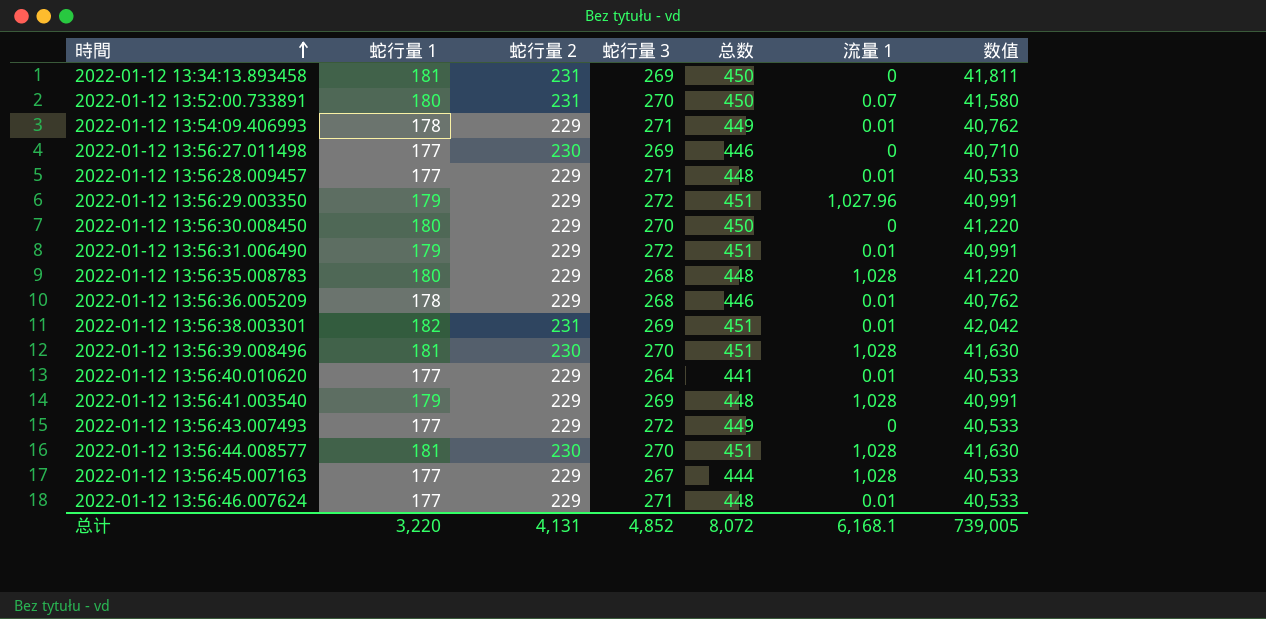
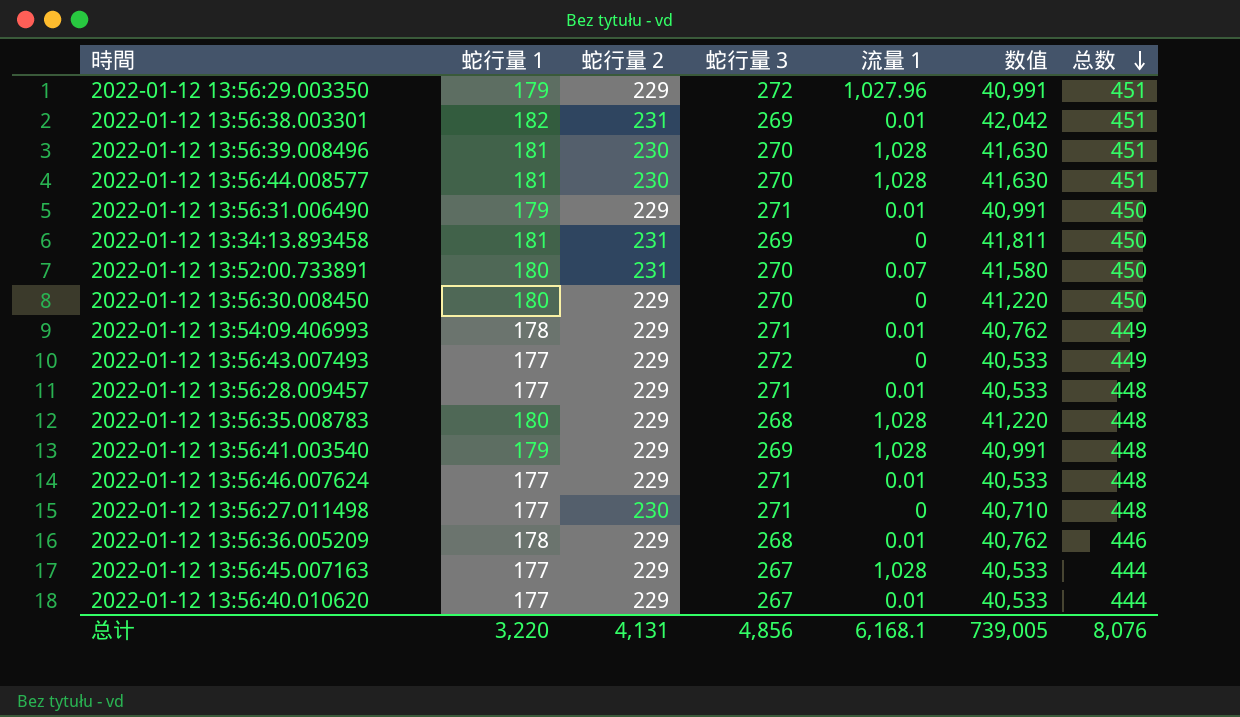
row order: 時間 ascending -> 总数 descending
column 总数 | position: 5 -> 7
2022-01-12 13:56:31.006490 | 蛇行量３: 272 -> 271
2022-01-12 13:56:31.006490 | 总数: 451 -> 450
2022-01-12 13:56:27.011498 | 蛇行量３: 269 -> 271
2022-01-12 13:56:27.011498 | 总数: 446 -> 448
2022-01-12 13:56:40.010620 | 蛇行量３: 264 -> 267
2022-01-12 13:56:40.010620 | 总数: 441 -> 444
总计 | 蛇行量３: 4,852 -> 4,856
总计 | 总数: 8,072 -> 8,076

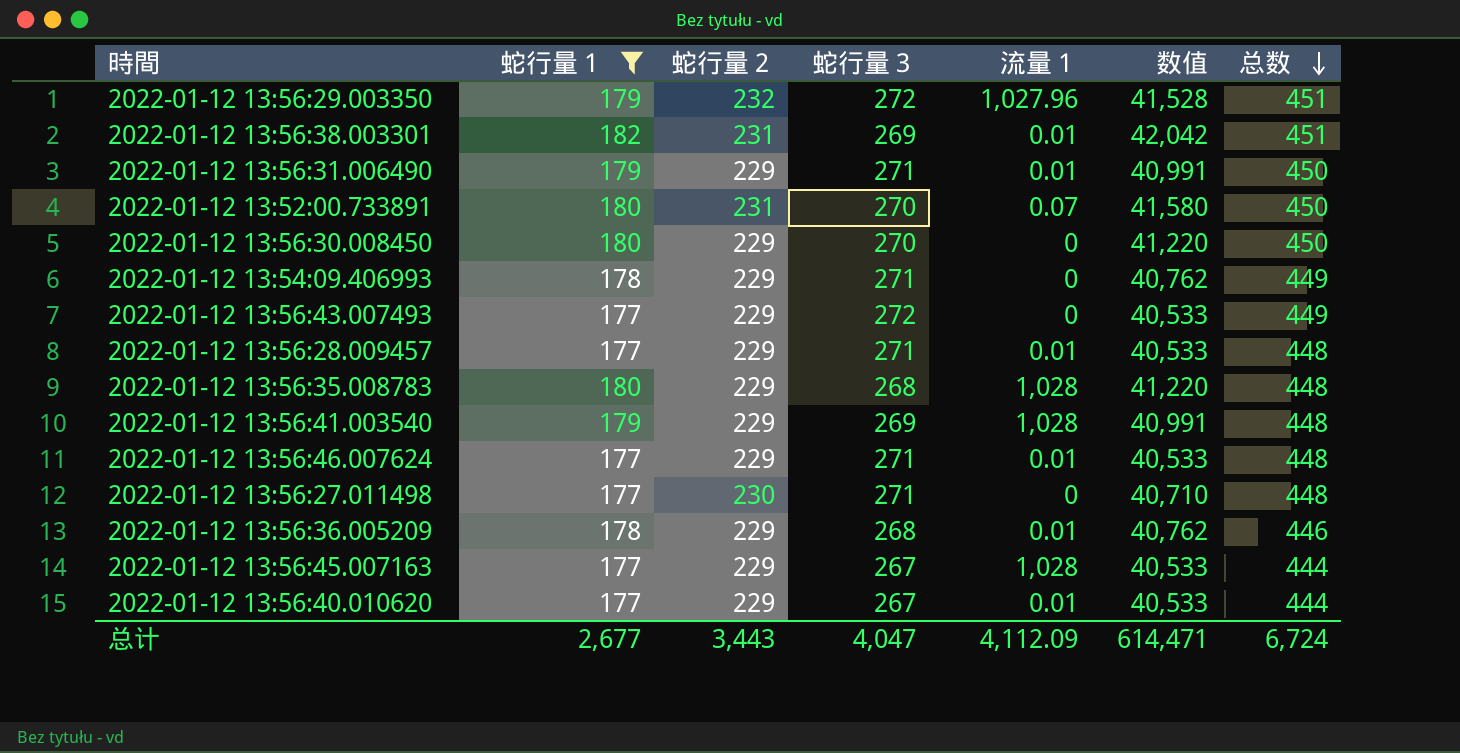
filter: none -> 蛇行量１ != 181
2022-01-12 13:56:29.003350 | 蛇行量２: 229 -> 232
2022-01-12 13:56:29.003350 | 数值: 40,991 -> 41,528
2022-01-12 13:54:09.406993 | 流量１: 0.01 -> 0
总计 | 蛇行量１: 3,220 -> 2,677
总计 | 蛇行量２: 4,131 -> 3,443
总计 | 蛇行量３: 4,856 -> 4,047
总计 | 流量１: 6,168.1 -> 4,112.09
总计 | 数值: 739,005 -> 614,471
总计 | 总数: 8,076 -> 6,724

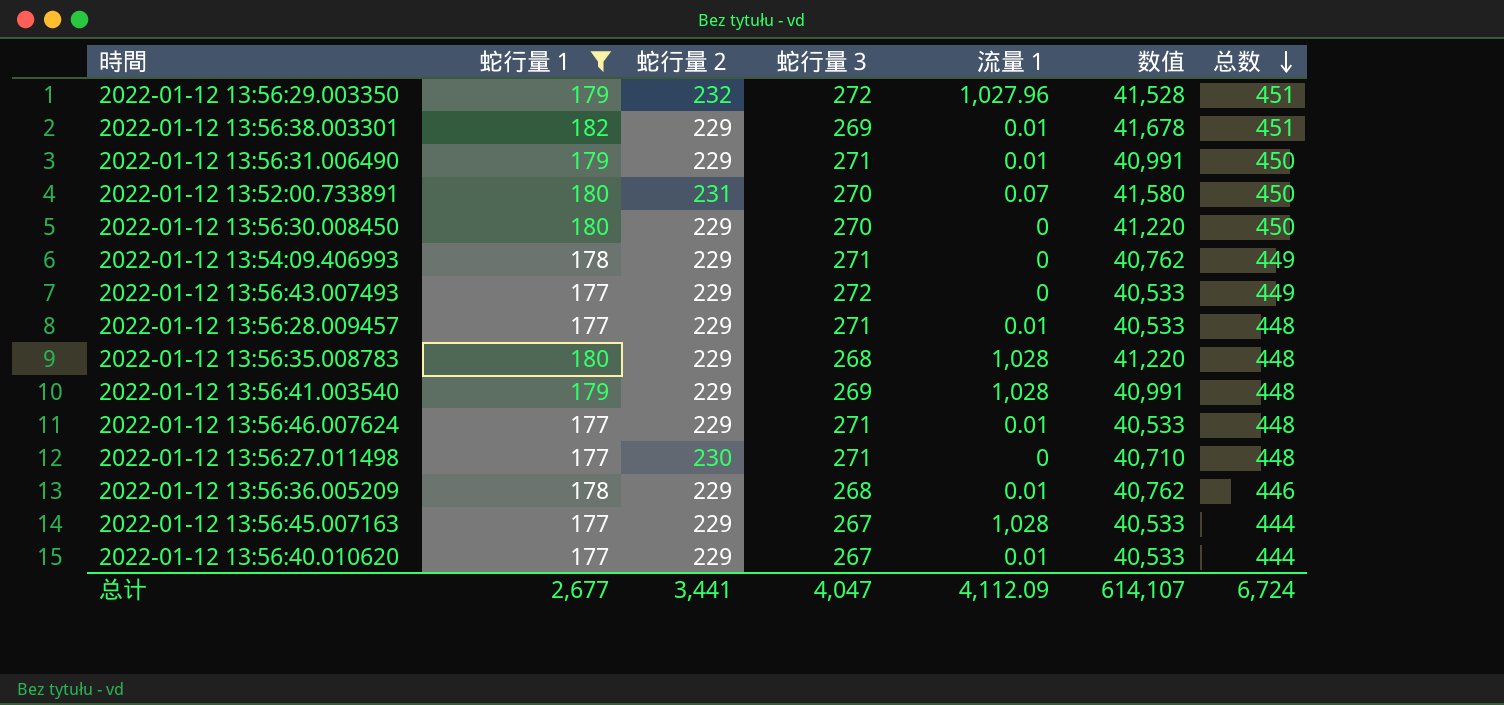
2022-01-12 13:56:38.003301 | 蛇行量２: 231 -> 229
2022-01-12 13:56:38.003301 | 数值: 42,042 -> 41,678
总计 | 蛇行量２: 3,443 -> 3,441
总计 | 数值: 614,471 -> 614,107

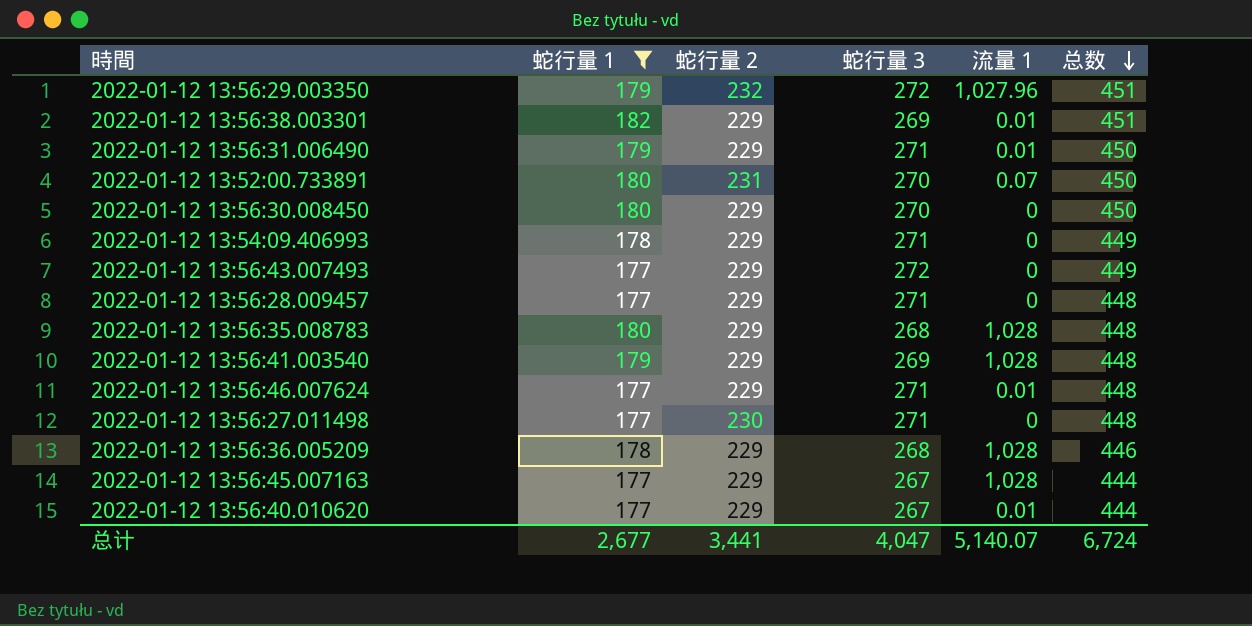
column 数值 | formula: [蛇行量１] * [蛇行量２] -> none
2022-01-12 13:56:28.009457 | 流量１: 0.01 -> 0
2022-01-12 13:56:36.005209 | 流量１: 0.01 -> 1,028
总计 | 流量１: 4,112.09 -> 5,140.07

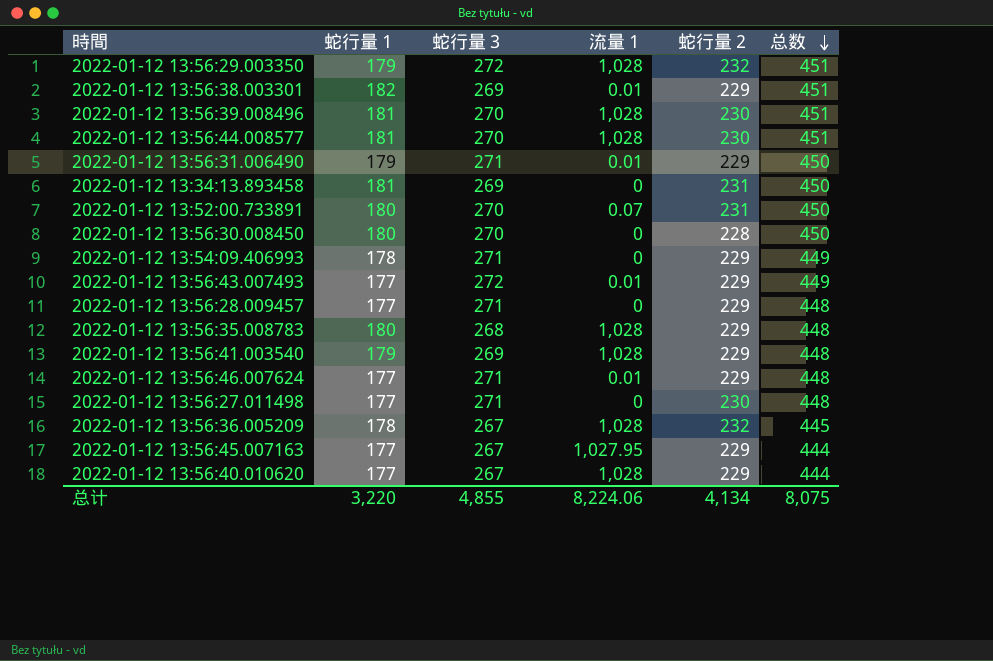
filter: 蛇行量１ != 181 -> none
column 蛇行量２ | position: 3 -> 5
2022-01-12 13:56:29.003350 | 流量１: 1,027.96 -> 1,028
2022-01-12 13:56:30.008450 | 蛇行量２: 229 -> 228
2022-01-12 13:56:43.007493 | 流量１: 0 -> 0.01
2022-01-12 13:56:36.005209 | 蛇行量３: 268 -> 267
2022-01-12 13:56:36.005209 | 蛇行量２: 229 -> 232
2022-01-12 13:56:36.005209 | 总数: 446 -> 445
2022-01-12 13:56:45.007163 | 流量１: 1,028 -> 1,027.95
2022-01-12 13:56:40.010620 | 流量１: 0.01 -> 1,028
总计 | 蛇行量１: 2,677 -> 3,220
总计 | 蛇行量３: 4,047 -> 4,855
总计 | 流量１: 5,140.07 -> 8,224.06
总计 | 蛇行量２: 3,441 -> 4,134
总计 | 总数: 6,724 -> 8,075

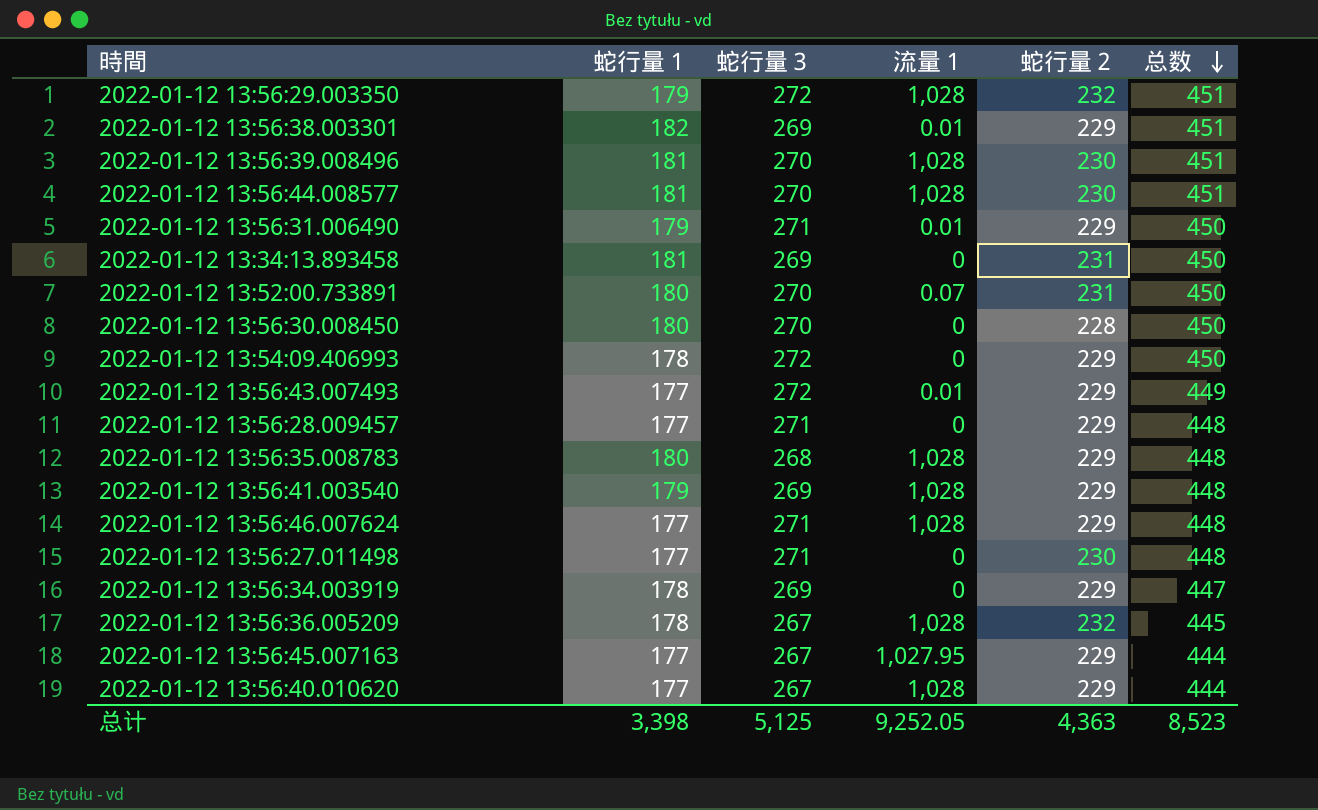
2022-01-12 13:54:09.406993 | 蛇行量３: 271 -> 272
2022-01-12 13:54:09.406993 | 总数: 449 -> 450
2022-01-12 13:56:46.007624 | 流量１: 0.01 -> 1,028
row 2022-01-12 13:56:34.003919: none -> 178 | 269 | 0 | 229 | 447
总计 | 蛇行量１: 3,220 -> 3,398
总计 | 蛇行量３: 4,855 -> 5,125
总计 | 流量１: 8,224.06 -> 9,252.05
总计 | 蛇行量２: 4,134 -> 4,363
总计 | 总数: 8,075 -> 8,523

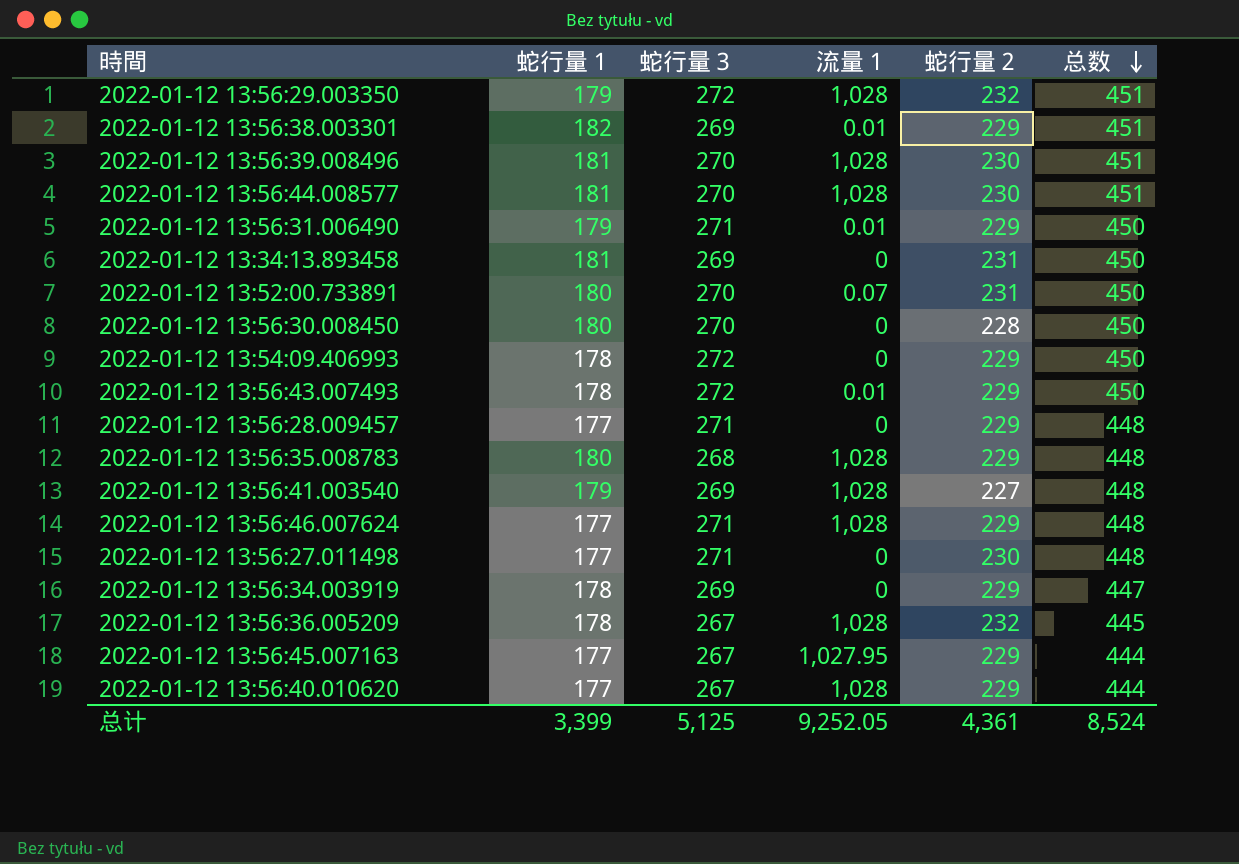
2022-01-12 13:56:43.007493 | 蛇行量１: 177 -> 178
2022-01-12 13:56:43.007493 | 总数: 449 -> 450
2022-01-12 13:56:41.003540 | 蛇行量２: 229 -> 227
总计 | 蛇行量１: 3,398 -> 3,399
总计 | 蛇行量２: 4,363 -> 4,361
总计 | 总数: 8,523 -> 8,524

